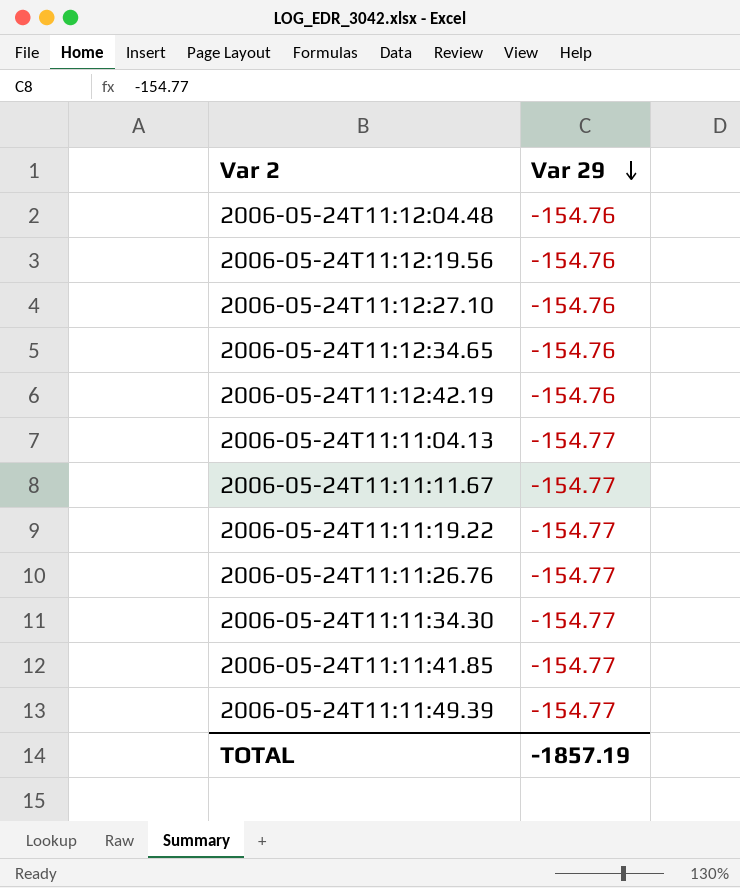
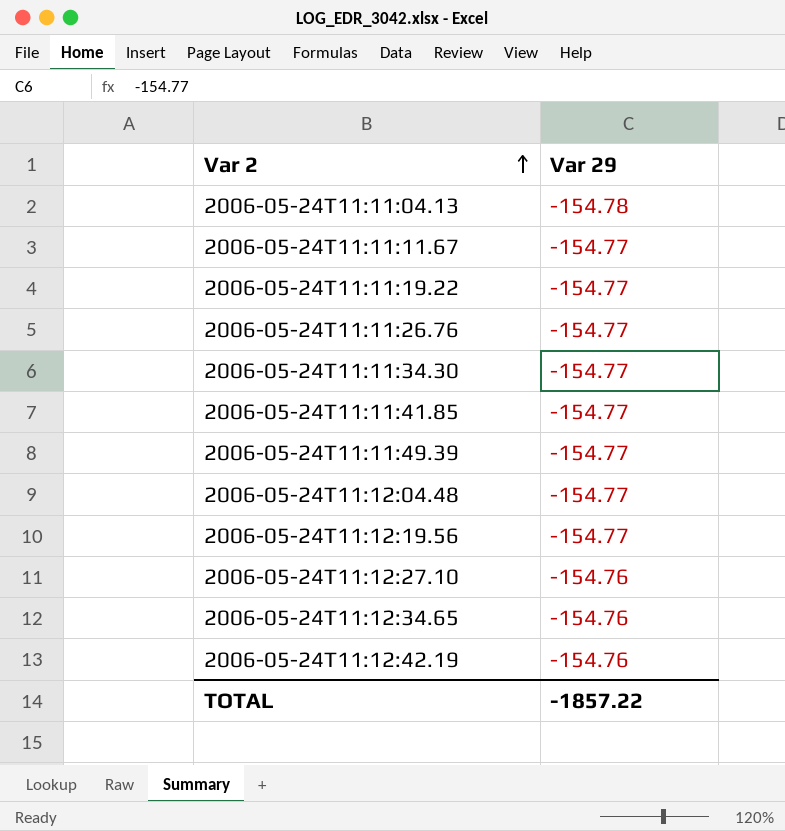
row order: Var 29 descending -> Var 2 ascending
2006-05-24T11:11:04.13 | Var 29: -154.77 -> -154.78
2006-05-24T11:12:04.48 | Var 29: -154.76 -> -154.77
2006-05-24T11:12:19.56 | Var 29: -154.76 -> -154.77
TOTAL | Var 29: -1857.19 -> -1857.22

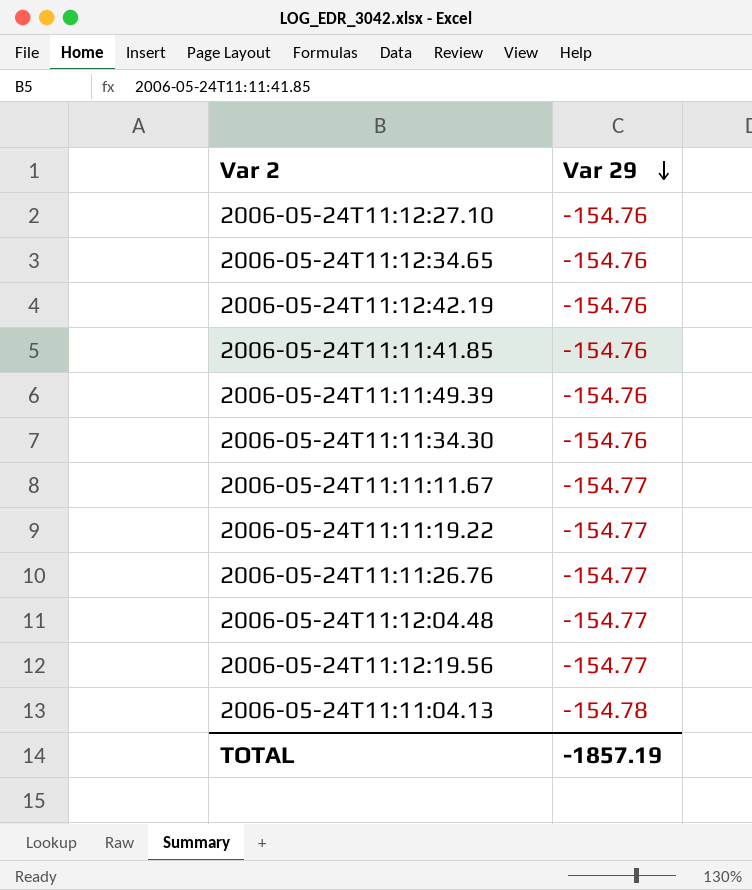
row order: Var 2 ascending -> Var 29 descending
2006-05-24T11:11:41.85 | Var 29: -154.77 -> -154.76
2006-05-24T11:11:49.39 | Var 29: -154.77 -> -154.76
2006-05-24T11:11:34.30 | Var 29: -154.77 -> -154.76
TOTAL | Var 29: -1857.22 -> -1857.19

